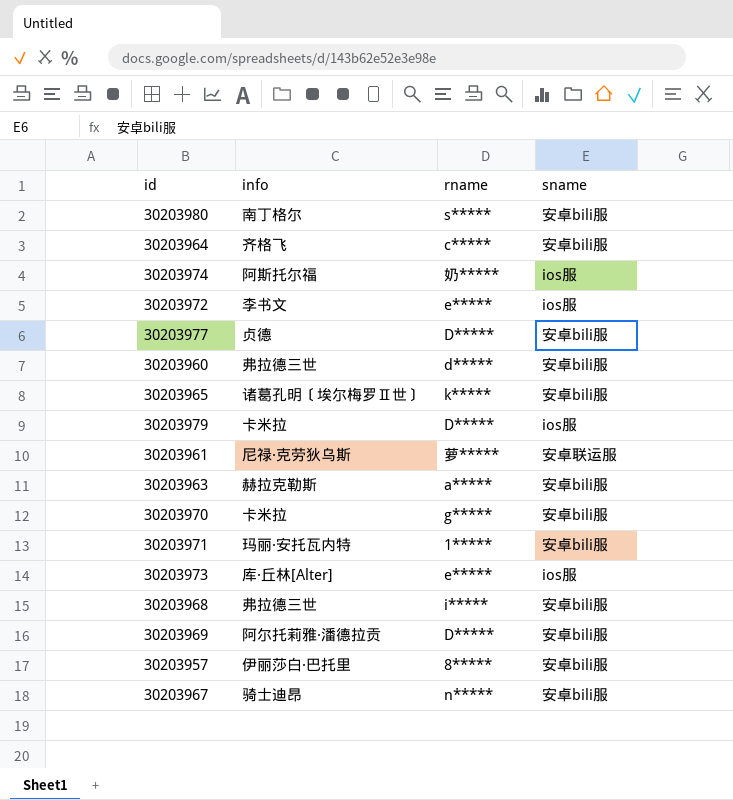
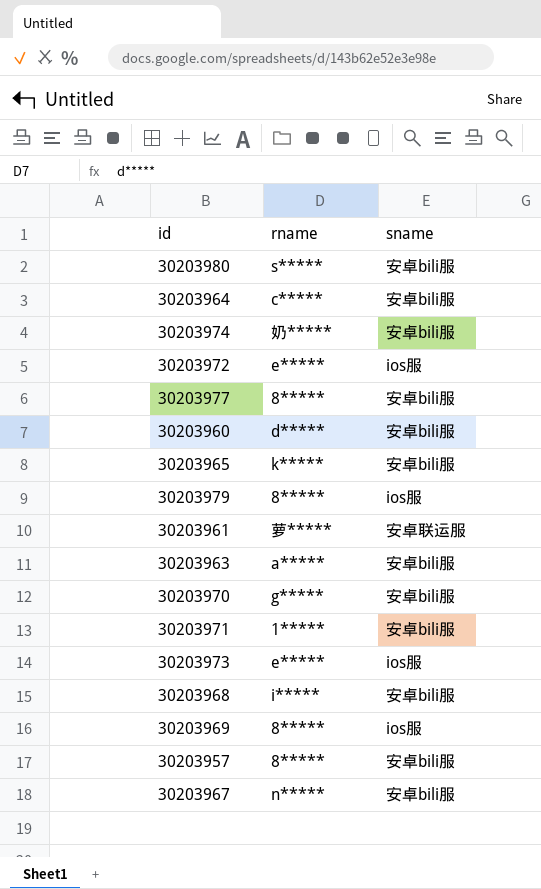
column info | position: 2 -> none
30203974 | sname: ios服 -> 安卓bili服
30203977 | rname: D***** -> 8*****
30203979 | rname: D***** -> 8*****
30203969 | rname: D***** -> 8*****
30203969 | sname: 安卓bili服 -> ios服

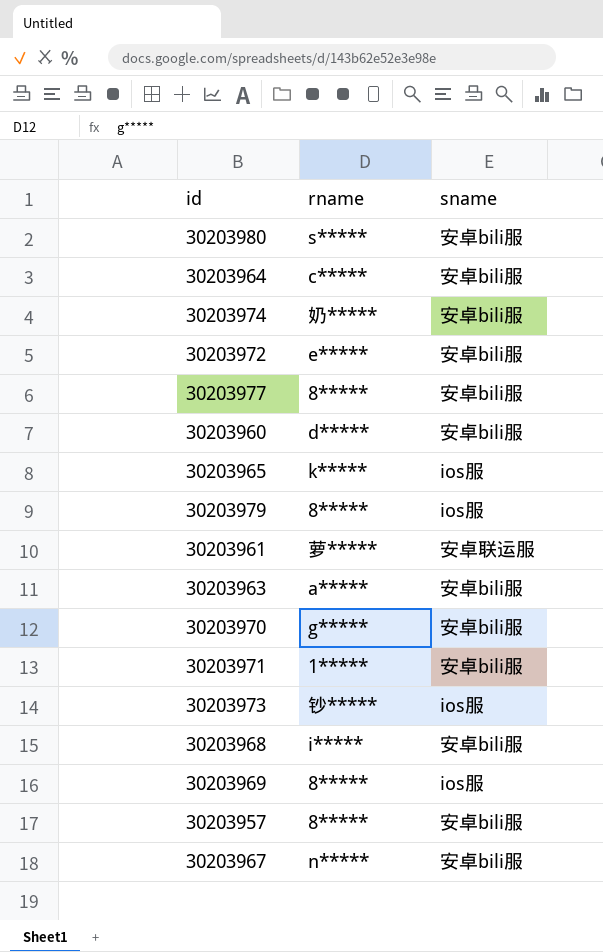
30203972 | sname: ios服 -> 安卓bili服
30203965 | sname: 安卓bili服 -> ios服
30203973 | rname: e***** -> 钞*****

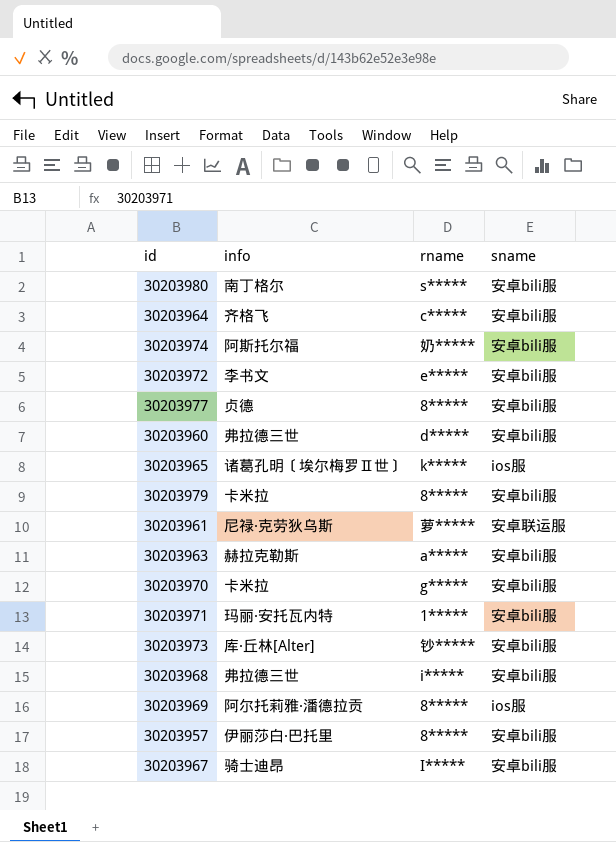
column info | position: none -> 2
30203979 | sname: ios服 -> 安卓bili服
30203973 | sname: ios服 -> 安卓bili服
30203967 | rname: n***** -> I*****

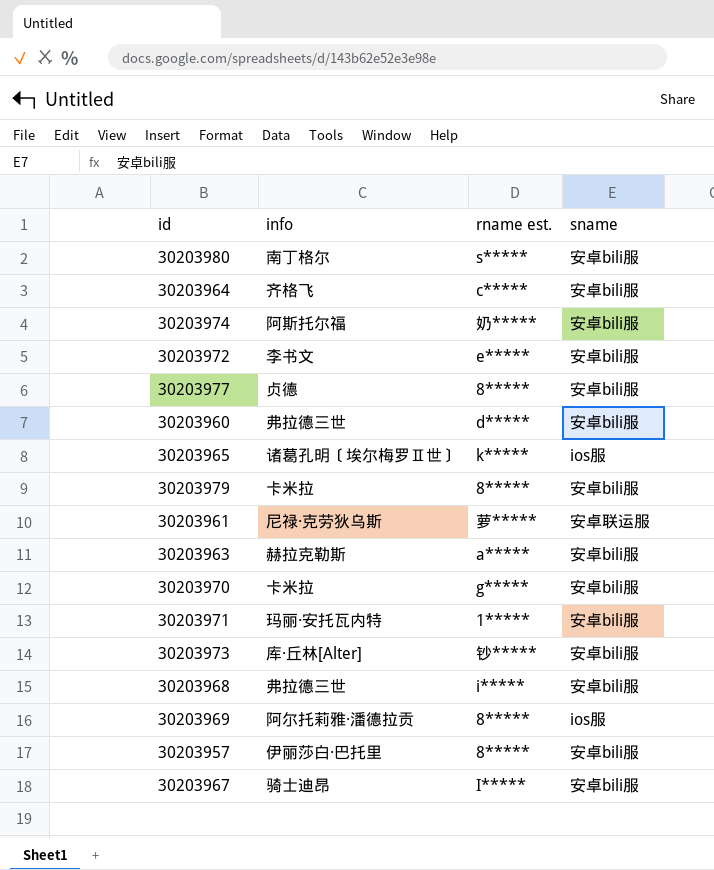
column name: rname -> rname est.

